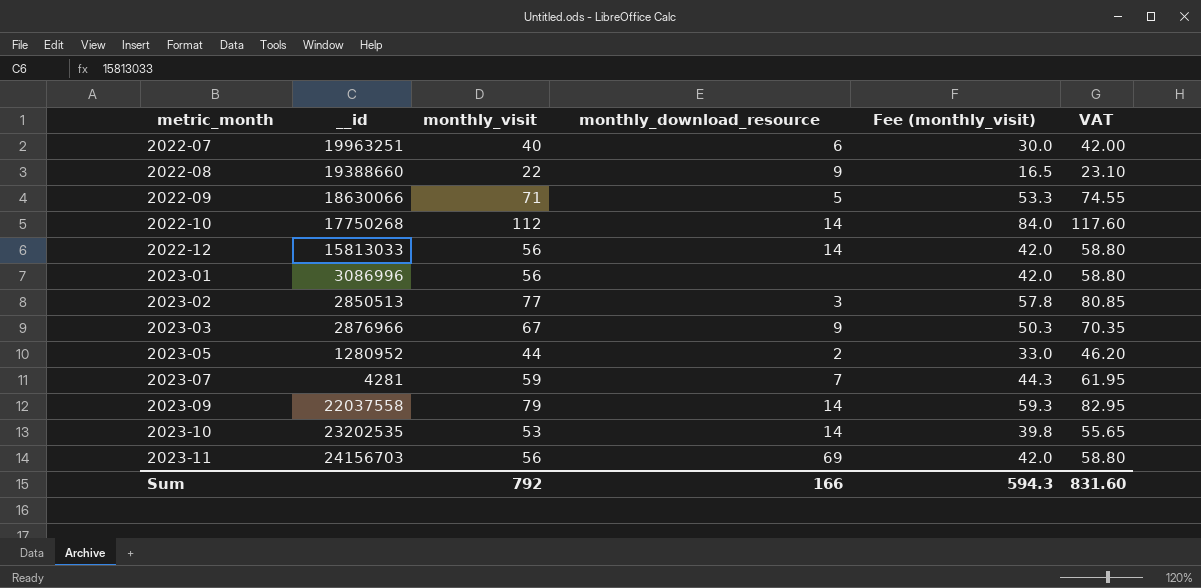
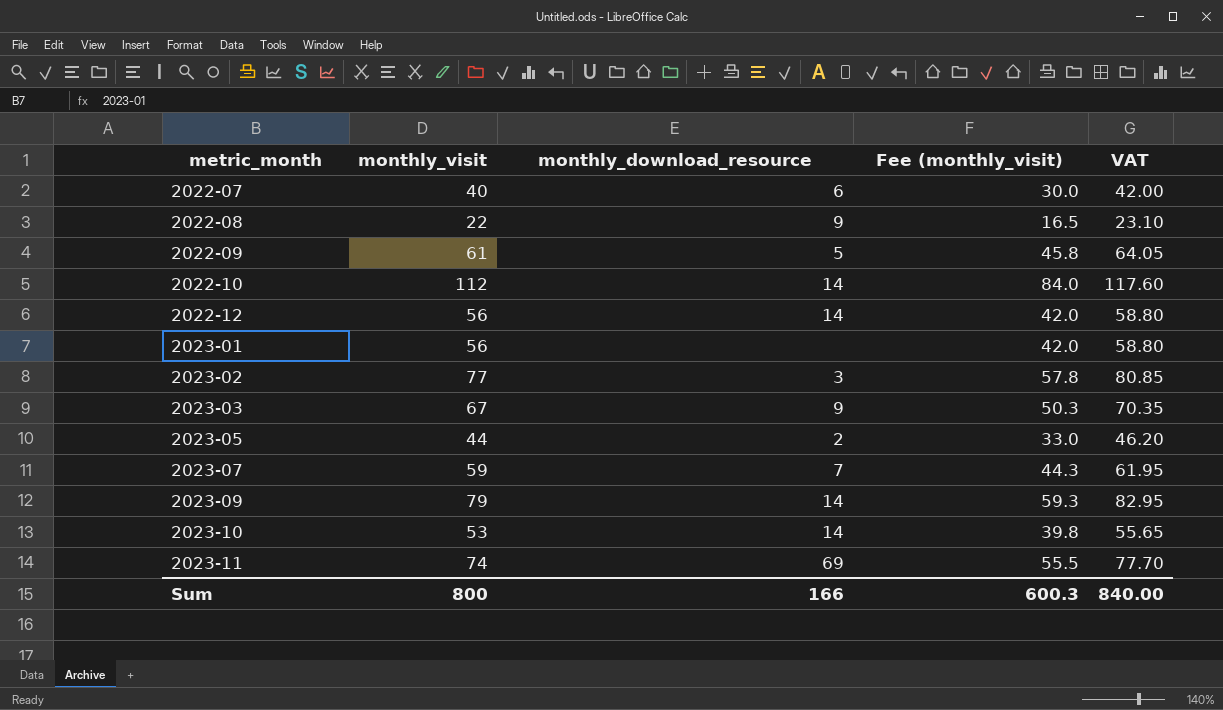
column __id | position: 2 -> none
2022-09 | monthly_visit: 71 -> 61
2022-09 | Fee (monthly_visit): 53.3 -> 45.8
2022-09 | VAT: 74.55 -> 64.05
2023-11 | monthly_visit: 56 -> 74
2023-11 | Fee (monthly_visit): 42.0 -> 55.5
2023-11 | VAT: 58.80 -> 77.70
Sum | monthly_visit: 792 -> 800
Sum | Fee (monthly_visit): 594.3 -> 600.3
Sum | VAT: 831.60 -> 840.00

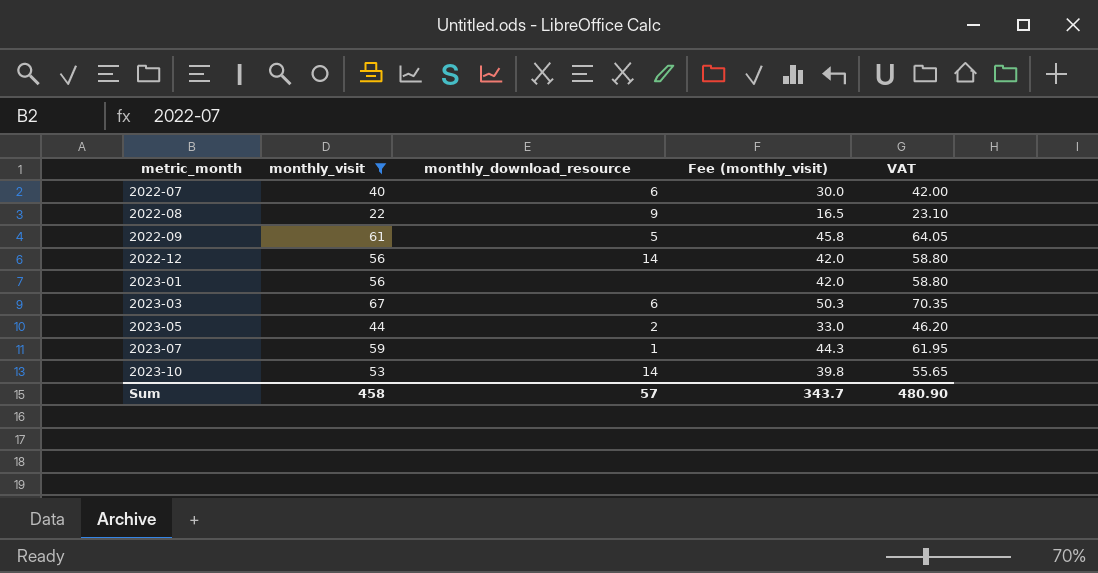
filter: none -> monthly_visit <= 67
2023-03 | monthly_download_resource: 9 -> 6
2023-07 | monthly_download_resource: 7 -> 1
Sum | monthly_visit: 800 -> 458
Sum | monthly_download_resource: 166 -> 57
Sum | Fee (monthly_visit): 600.3 -> 343.7
Sum | VAT: 840.00 -> 480.90

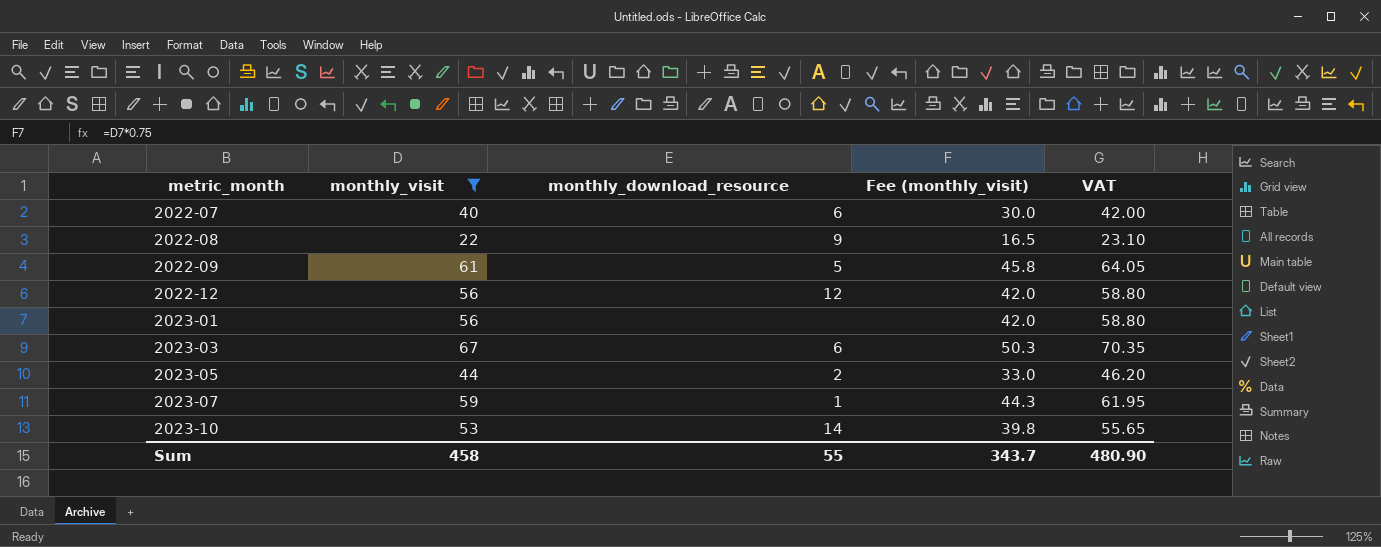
2022-12 | monthly_download_resource: 14 -> 12
Sum | monthly_download_resource: 57 -> 55

